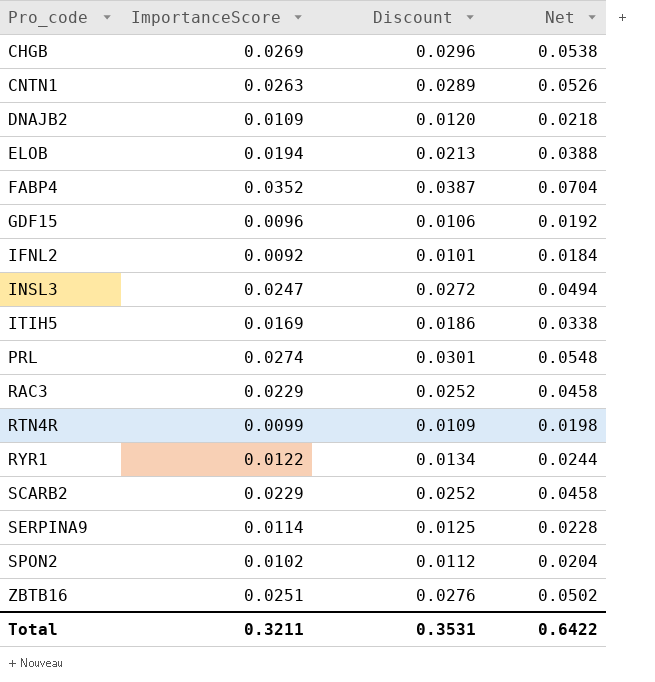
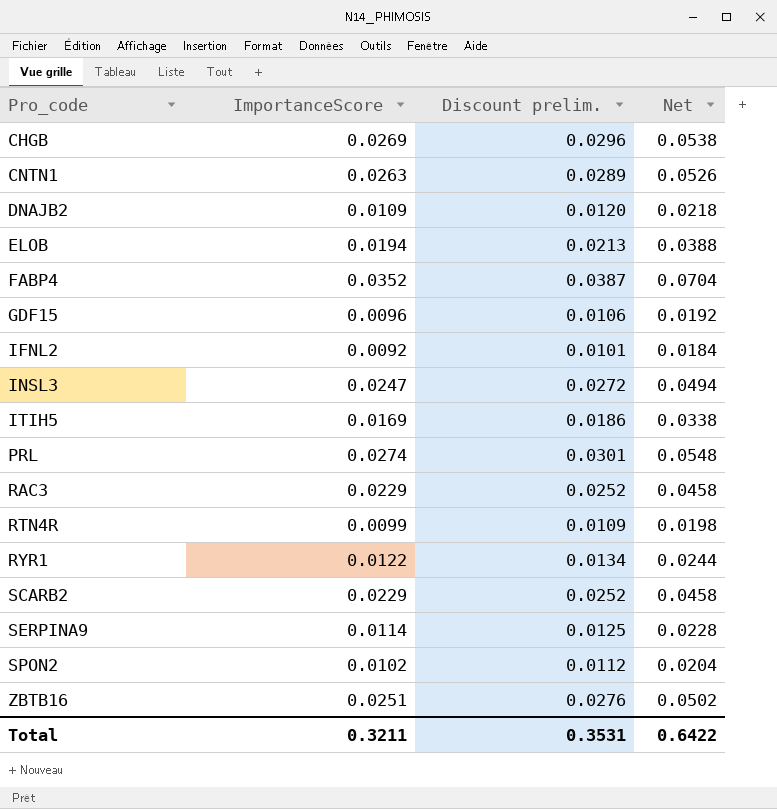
column name: Discount -> Discount prelim.

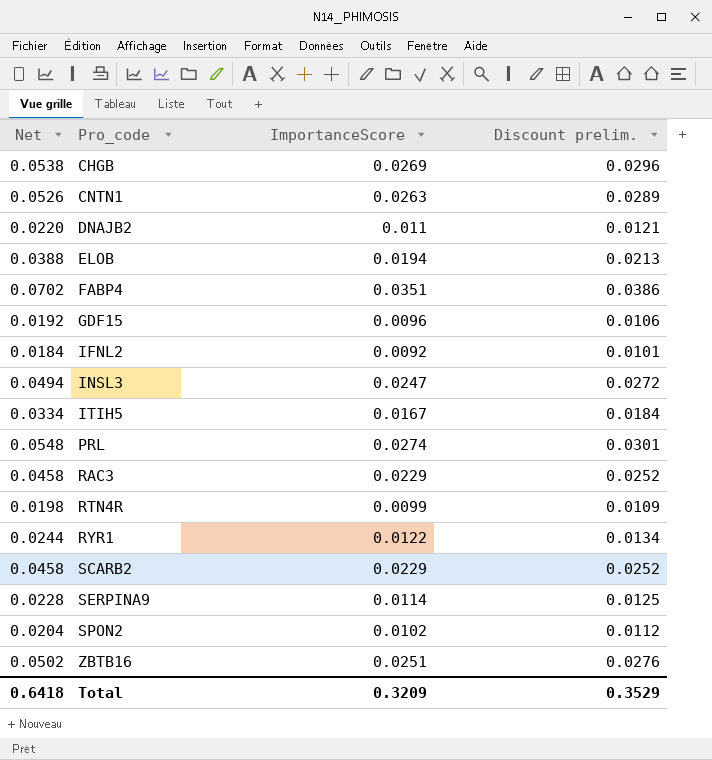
column Net | position: 4 -> 1
DNAJB2 | Net: 0.0218 -> 0.0220
DNAJB2 | ImportanceScore: 0.0109 -> 0.011
DNAJB2 | Discount prelim.: 0.0120 -> 0.0121
FABP4 | Net: 0.0704 -> 0.0702
FABP4 | ImportanceScore: 0.0352 -> 0.0351
FABP4 | Discount prelim.: 0.0387 -> 0.0386
ITIH5 | Net: 0.0338 -> 0.0334
ITIH5 | ImportanceScore: 0.0169 -> 0.0167
ITIH5 | Discount prelim.: 0.0186 -> 0.0184
Total | Net: 0.6422 -> 0.6418
Total | ImportanceScore: 0.3211 -> 0.3209
Total | Discount prelim.: 0.3531 -> 0.3529

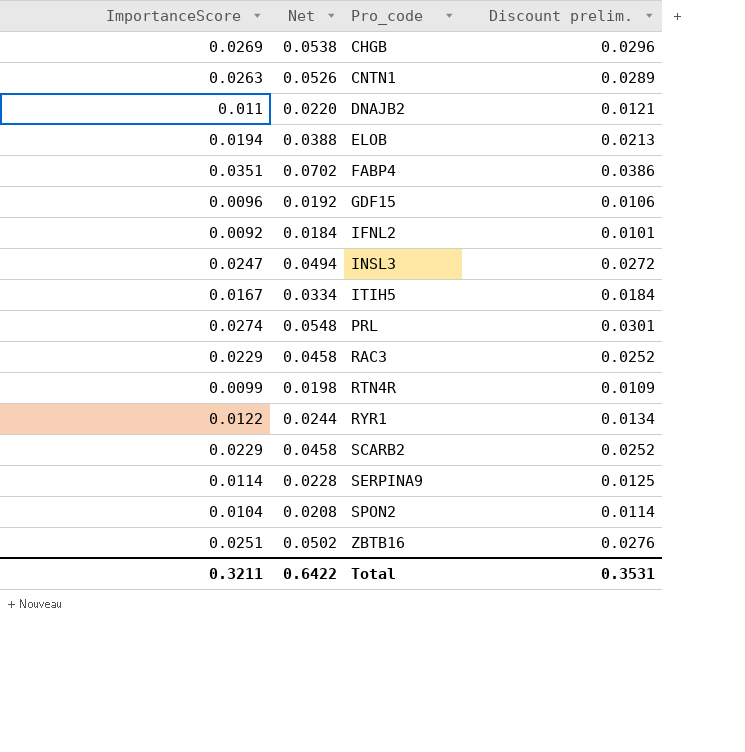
column ImportanceScore | position: 3 -> 1
SPON2 | ImportanceScore: 0.0102 -> 0.0104
SPON2 | Net: 0.0204 -> 0.0208
SPON2 | Discount prelim.: 0.0112 -> 0.0114
Total | ImportanceScore: 0.3209 -> 0.3211
Total | Net: 0.6418 -> 0.6422
Total | Discount prelim.: 0.3529 -> 0.3531

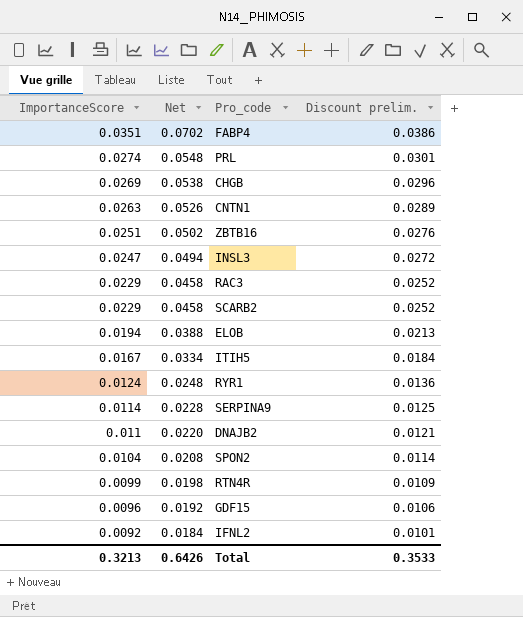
row order: Pro_code ascending -> ImportanceScore descending
RYR1 | ImportanceScore: 0.0122 -> 0.0124
RYR1 | Net: 0.0244 -> 0.0248
RYR1 | Discount prelim.: 0.0134 -> 0.0136
Total | ImportanceScore: 0.3211 -> 0.3213
Total | Net: 0.6422 -> 0.6426
Total | Discount prelim.: 0.3531 -> 0.3533

